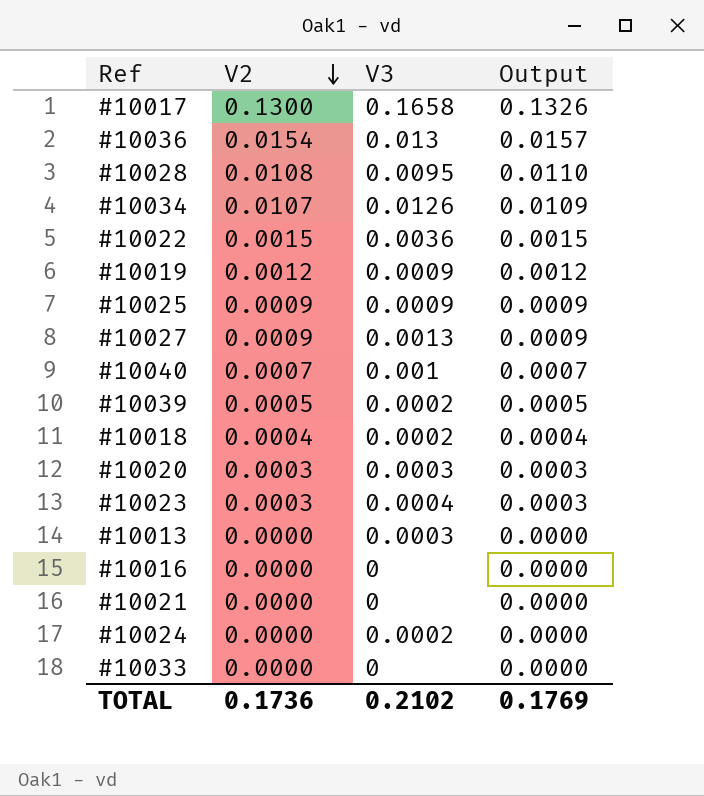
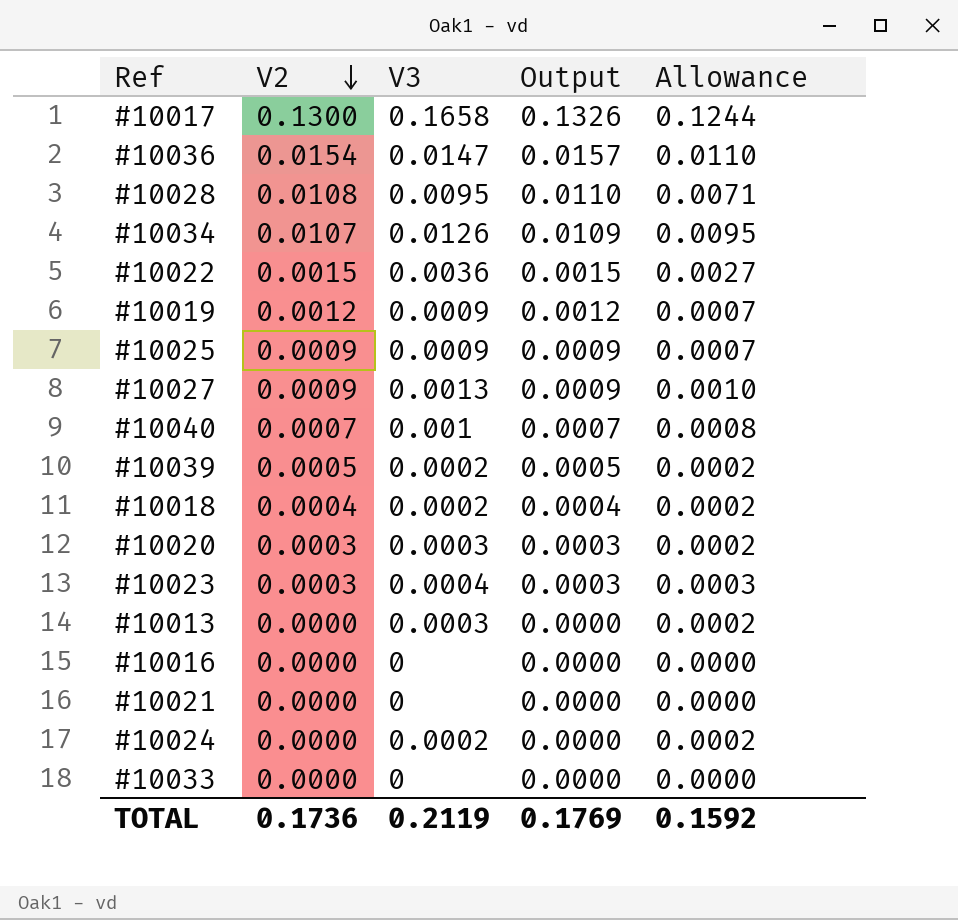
column Allowance | formula: none -> [V3] * 0.75
#10036 | V3: 0.013 -> 0.0147
TOTAL | V3: 0.2102 -> 0.2119

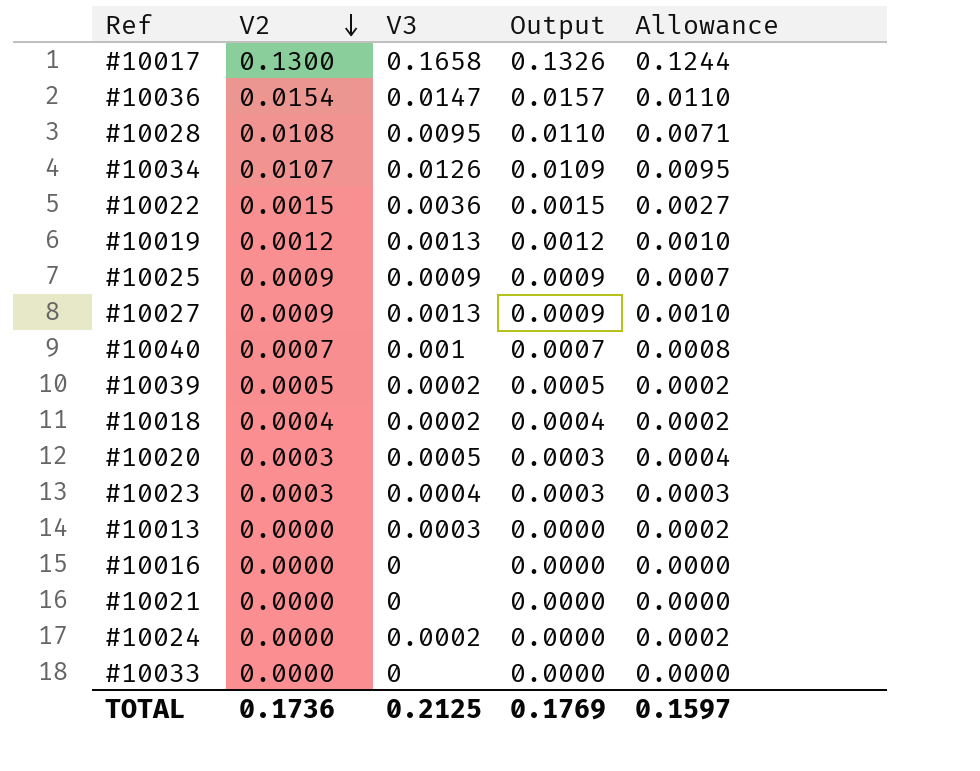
#10019 | V3: 0.0009 -> 0.0013
#10019 | Allowance: 0.0007 -> 0.0010
#10020 | V3: 0.0003 -> 0.0005
#10020 | Allowance: 0.0002 -> 0.0004
TOTAL | V3: 0.2119 -> 0.2125
TOTAL | Allowance: 0.1592 -> 0.1597

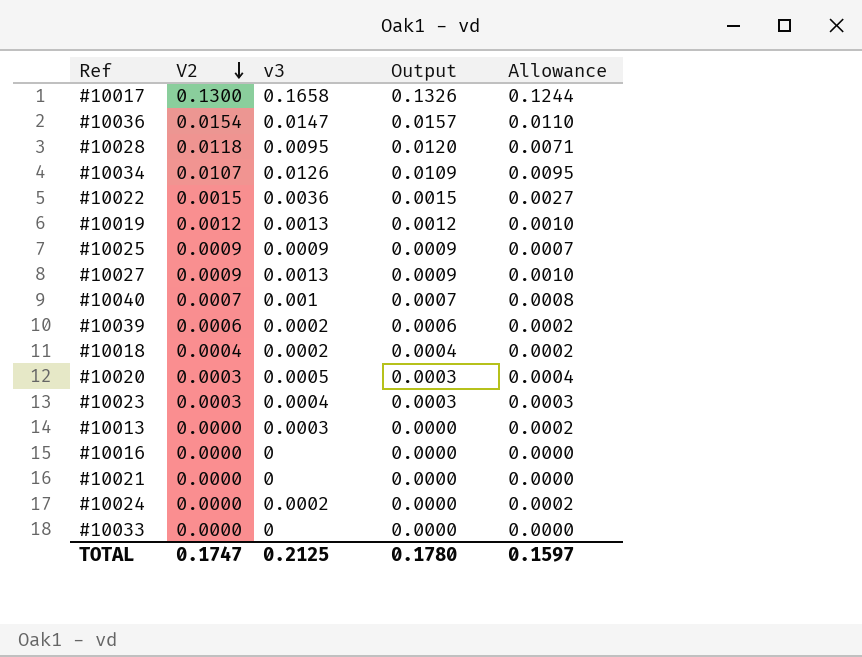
column name: V3 -> v3
#10028 | V2: 0.0108 -> 0.0118
#10028 | Output: 0.0110 -> 0.0120
#10039 | V2: 0.0005 -> 0.0006
#10039 | Output: 0.0005 -> 0.0006
TOTAL | V2: 0.1736 -> 0.1747
TOTAL | Output: 0.1769 -> 0.1780

